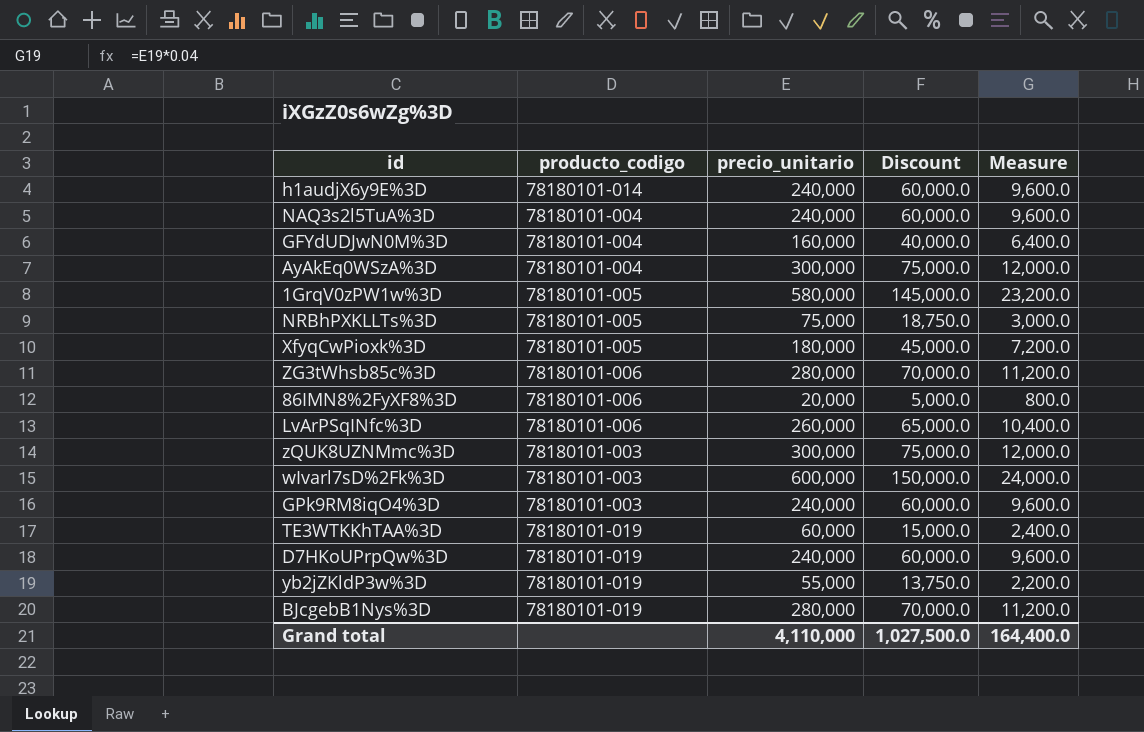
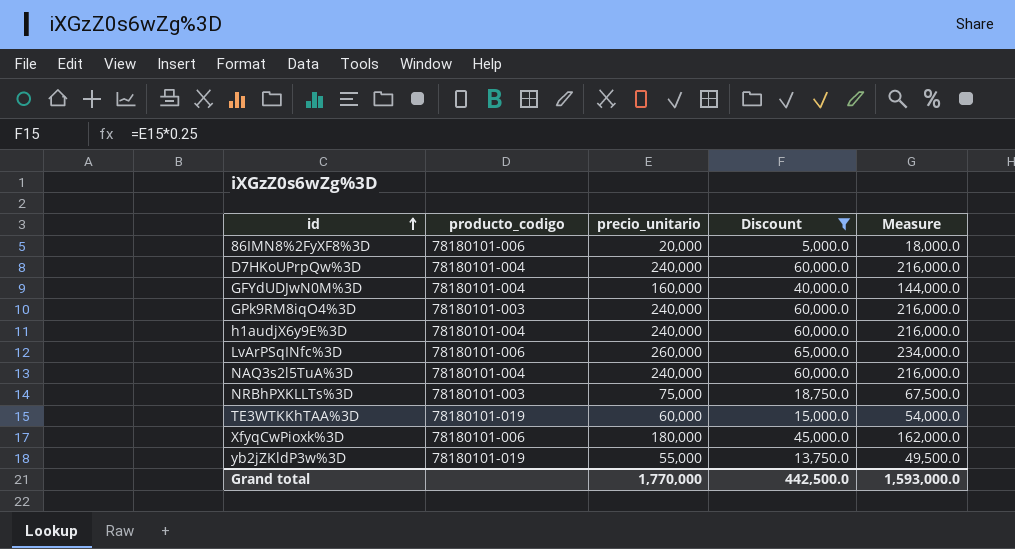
filter: none -> Discount <= 65,000.0
row order: none -> id ascending
column Measure | formula: [precio_unitario] * 0.04 -> [precio_unitario] * 0.9
D7HKoUPrpQw%3D | producto_codigo: 78180101-019 -> 78180101-004
h1audjX6y9E%3D | producto_codigo: 78180101-014 -> 78180101-004
NRBhPXKLLTs%3D | producto_codigo: 78180101-005 -> 78180101-003
XfyqCwPioxk%3D | producto_codigo: 78180101-005 -> 78180101-006
Grand total | precio_unitario: 4,110,000 -> 1,770,000
Grand total | Discount: 1,027,500.0 -> 442,500.0
Grand total | Measure: 164,400.0 -> 1,593,000.0

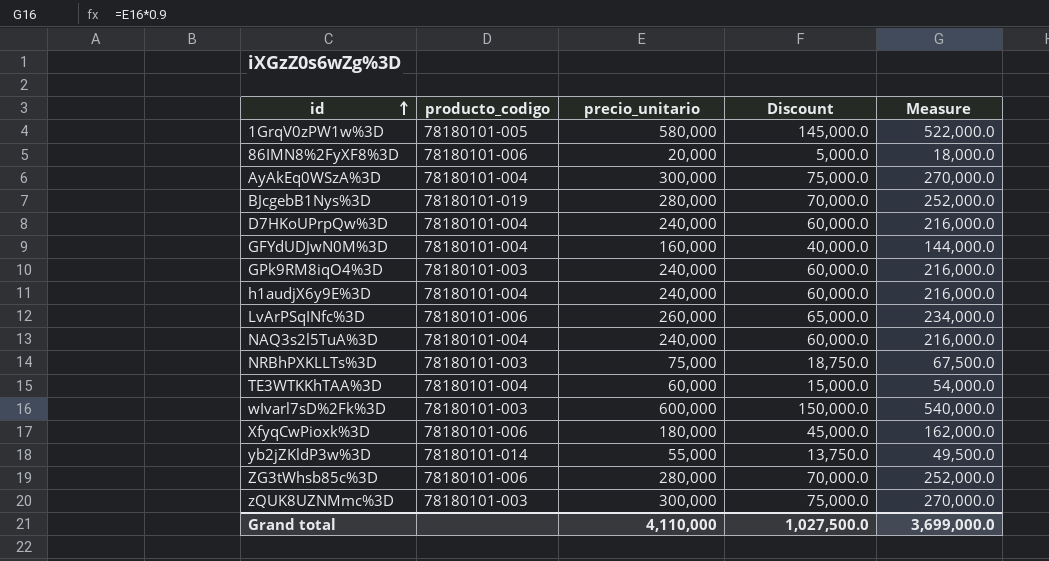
filter: Discount <= 65,000.0 -> none
TE3WTKKhTAA%3D | producto_codigo: 78180101-019 -> 78180101-004
yb2jZKldP3w%3D | producto_codigo: 78180101-019 -> 78180101-014
Grand total | precio_unitario: 1,770,000 -> 4,110,000
Grand total | Discount: 442,500.0 -> 1,027,500.0
Grand total | Measure: 1,593,000.0 -> 3,699,000.0

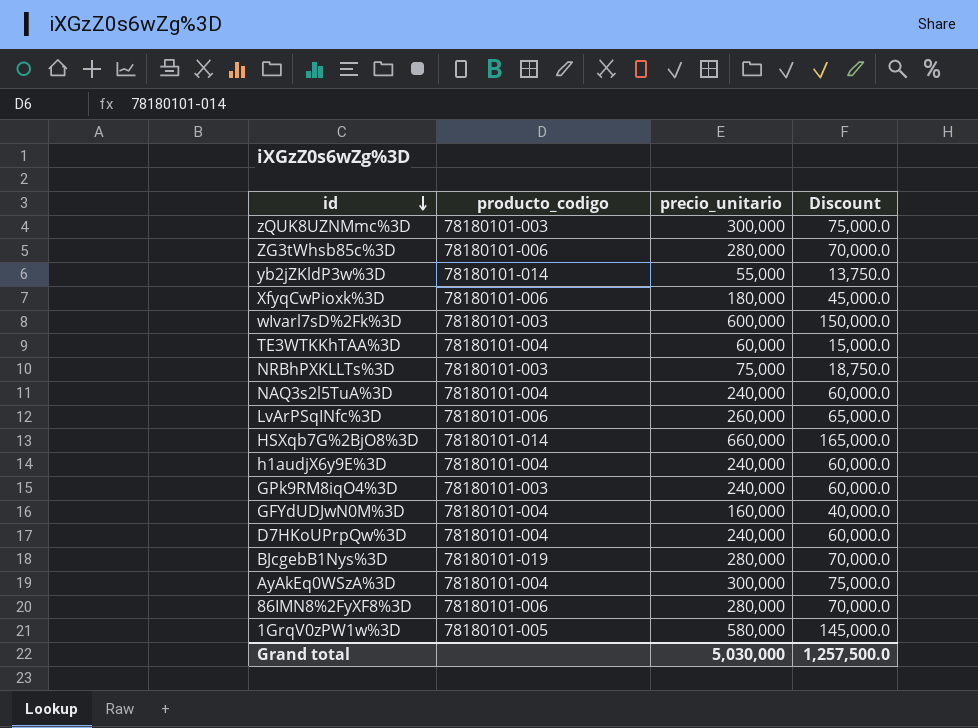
row order: id ascending -> id descending
column Measure | formula: [precio_unitario] * 0.9 -> none
row HSXqb7G%2BjO8%3D: none -> 78180101-014 | 660,000 | 165,000.0
86IMN8%2FyXF8%3D | precio_unitario: 20,000 -> 280,000
86IMN8%2FyXF8%3D | Discount: 5,000.0 -> 70,000.0
Grand total | precio_unitario: 4,110,000 -> 5,030,000
Grand total | Discount: 1,027,500.0 -> 1,257,500.0

